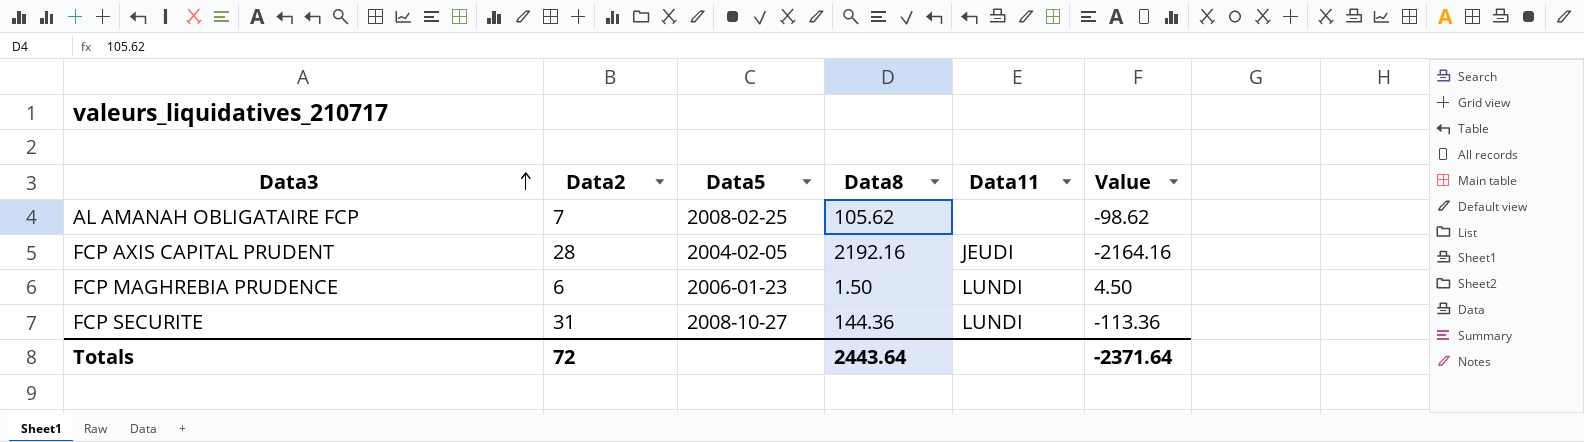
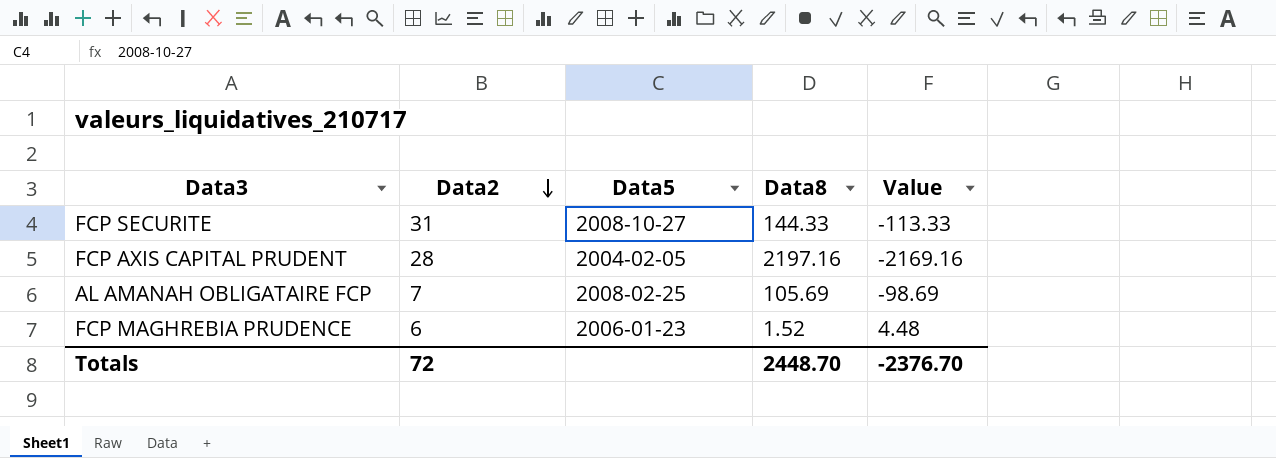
row order: Data3 ascending -> Data2 descending
column Data11 | position: 5 -> none
FCP SECURITE | Data8: 144.36 -> 144.33
FCP SECURITE | Value: -113.36 -> -113.33
FCP AXIS CAPITAL PRUDENT | Data8: 2192.16 -> 2197.16
FCP AXIS CAPITAL PRUDENT | Value: -2164.16 -> -2169.16
AL AMANAH OBLIGATAIRE FCP | Data8: 105.62 -> 105.69
AL AMANAH OBLIGATAIRE FCP | Value: -98.62 -> -98.69
FCP MAGHREBIA PRUDENCE | Data8: 1.50 -> 1.52
FCP MAGHREBIA PRUDENCE | Value: 4.50 -> 4.48
Totals | Data8: 2443.64 -> 2448.70
Totals | Value: -2371.64 -> -2376.70

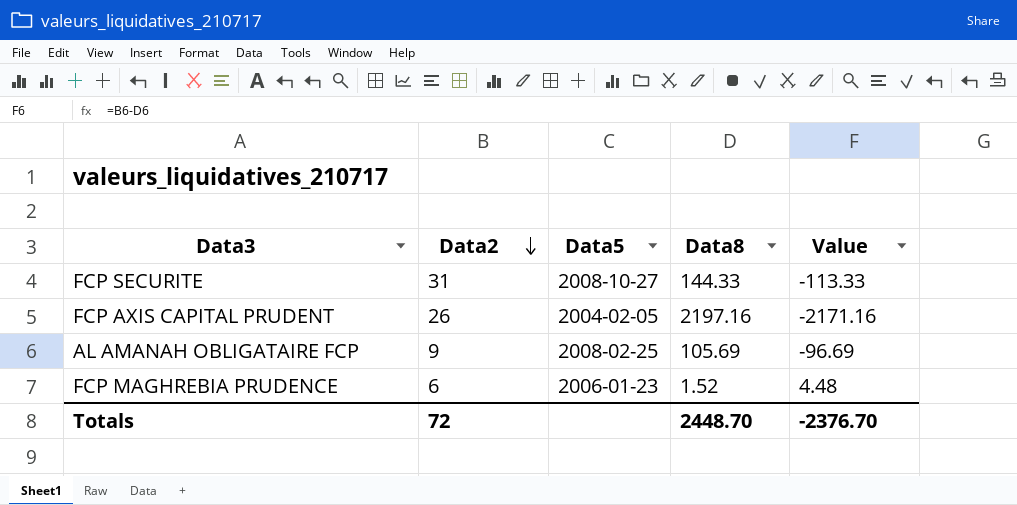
FCP AXIS CAPITAL PRUDENT | Data2: 28 -> 26
FCP AXIS CAPITAL PRUDENT | Value: -2169.16 -> -2171.16
AL AMANAH OBLIGATAIRE FCP | Data2: 7 -> 9
AL AMANAH OBLIGATAIRE FCP | Value: -98.69 -> -96.69

